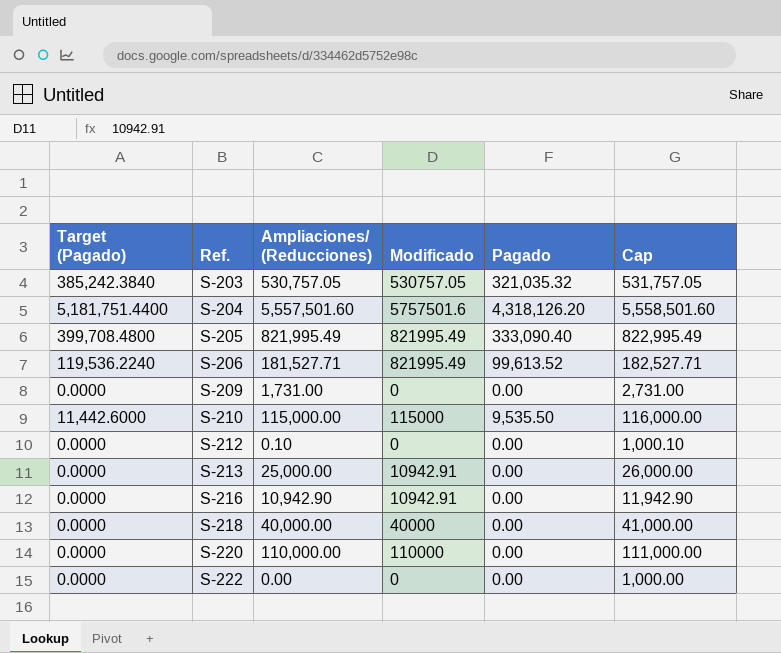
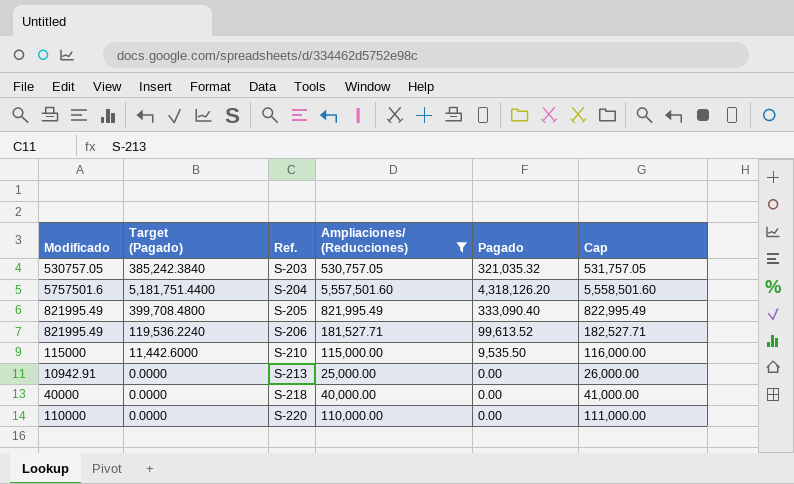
filter: none -> Ampliaciones/ (Reducciones) >= 25,000.00
column Modificado | position: 4 -> 1

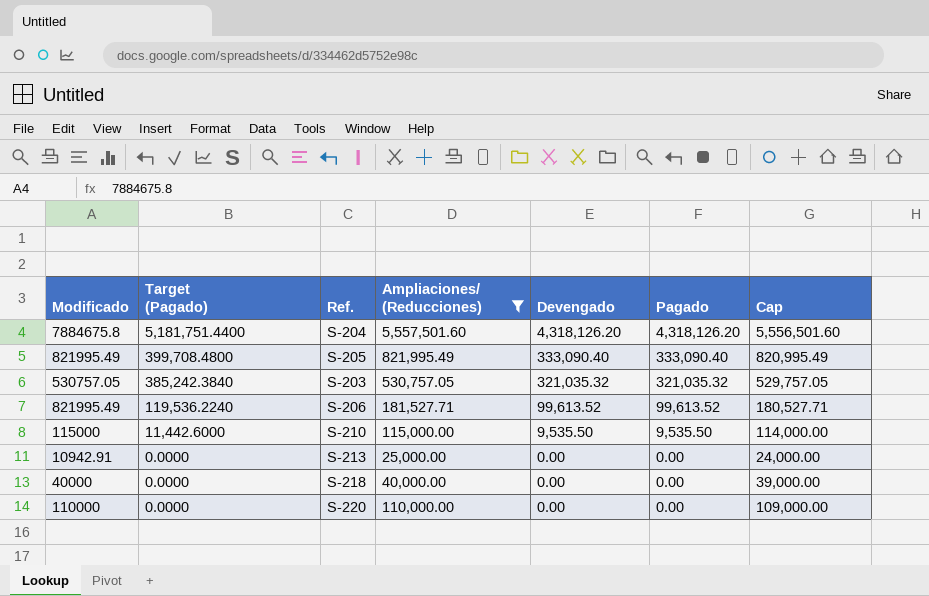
row order: Ref. ascending -> Target (Pagado) descending
column Devengado | position: none -> 5
column Cap | formula: [Ampliaciones/ (Reducciones)] + 1000 -> [Ampliaciones/ (Reducciones)] - 1000
S-204 | Modificado: 5757501.6 -> 7884675.8

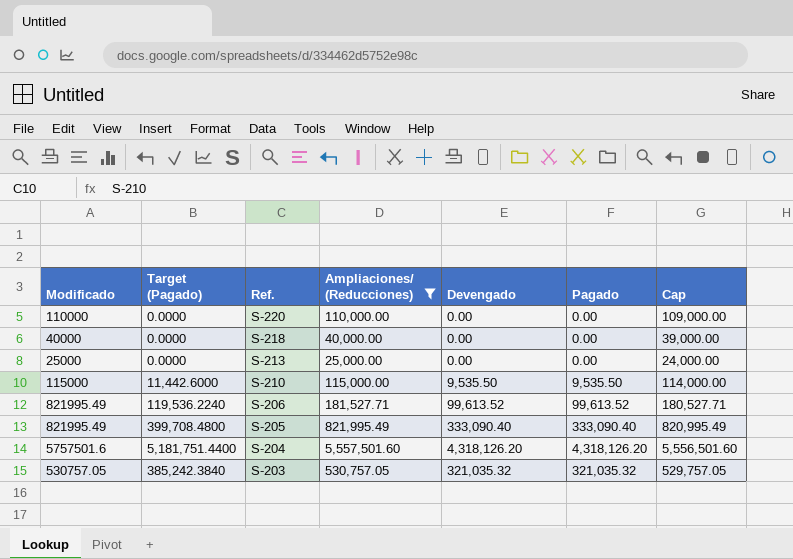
row order: Target (Pagado) descending -> Ref. descending
S-213 | Modificado: 10942.91 -> 25000
S-204 | Modificado: 7884675.8 -> 5757501.6

